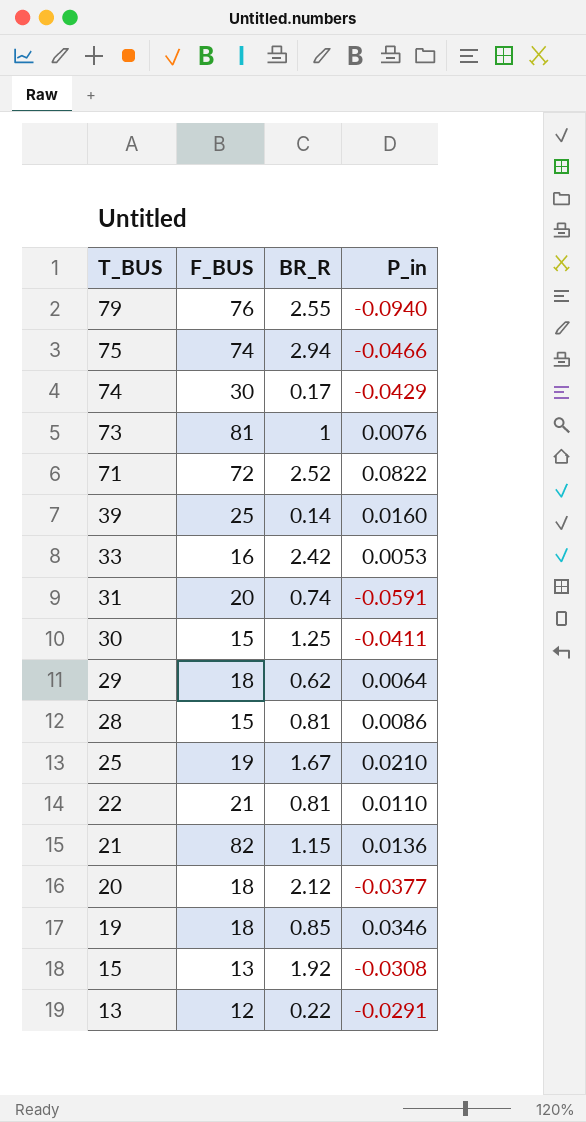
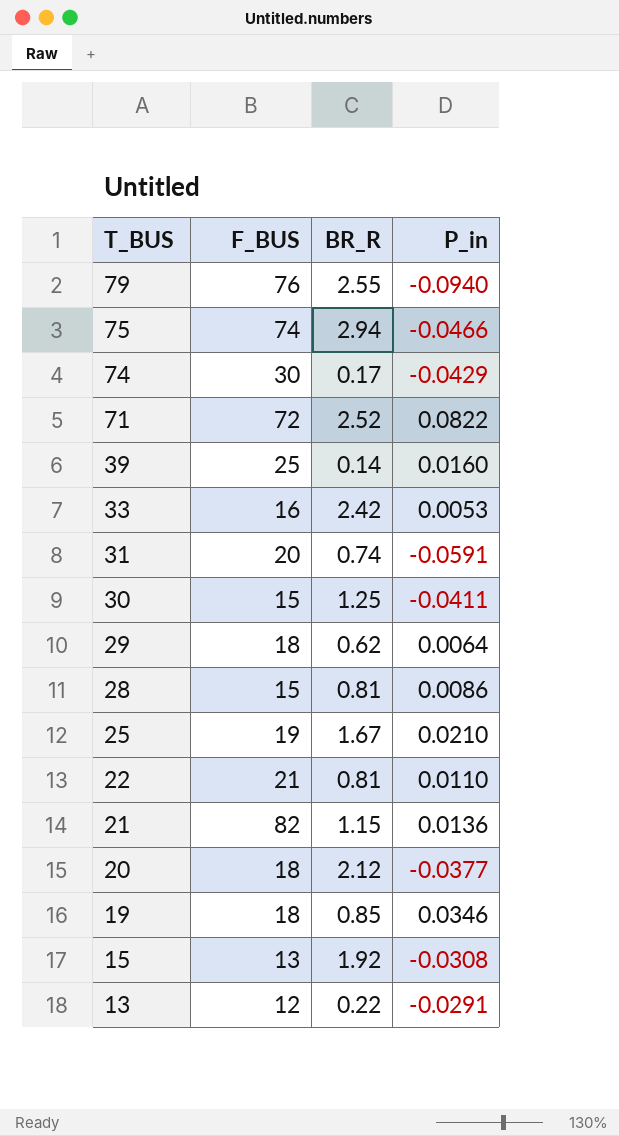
row 73: 81 | 1 | 0.0076 -> none

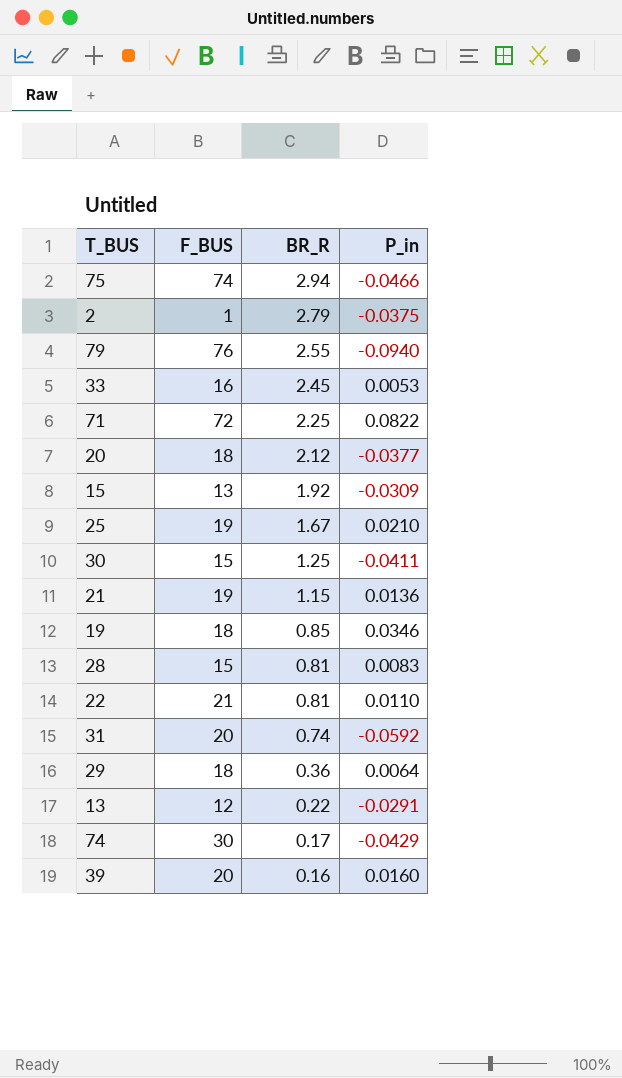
row order: T_BUS descending -> BR_R descending
row 2: none -> 1 | 2.79 | -0.0375
33 | BR_R: 2.42 -> 2.45
71 | BR_R: 2.52 -> 2.25
15 | P_in: -0.0308 -> -0.0309
21 | F_BUS: 82 -> 19
28 | P_in: 0.0086 -> 0.0083
31 | P_in: -0.0591 -> -0.0592
29 | BR_R: 0.62 -> 0.36
39 | F_BUS: 25 -> 20
39 | BR_R: 0.14 -> 0.16

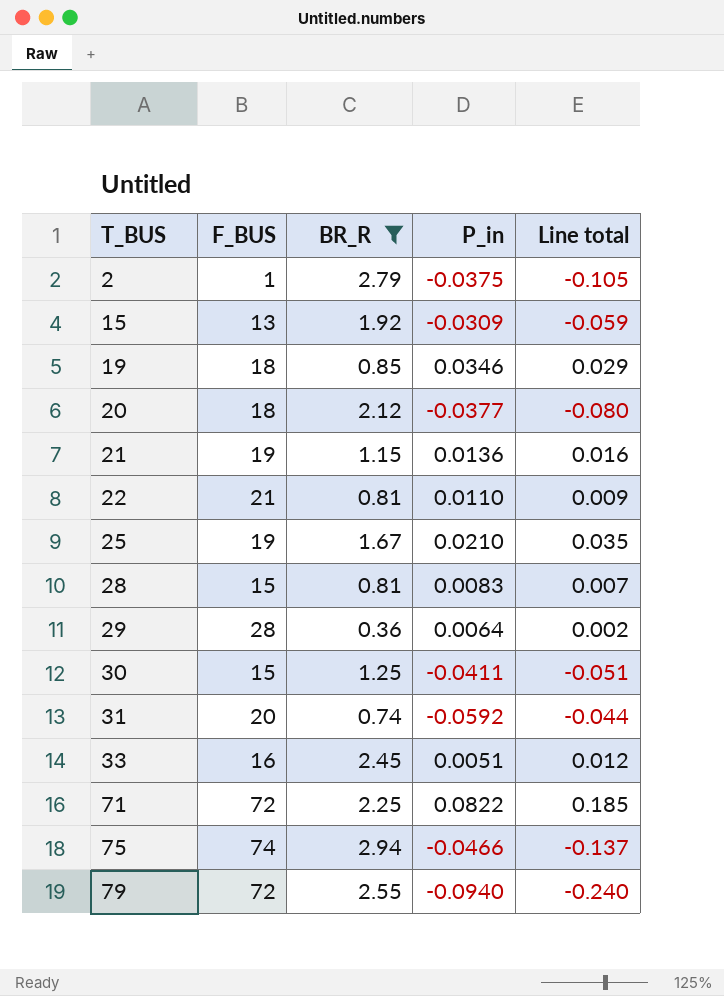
filter: none -> BR_R >= 0.36
row order: BR_R descending -> T_BUS ascending
column Line total | formula: none -> [BR_R] * [P_in]
29 | F_BUS: 18 -> 28
33 | P_in: 0.0053 -> 0.0051
79 | F_BUS: 76 -> 72

